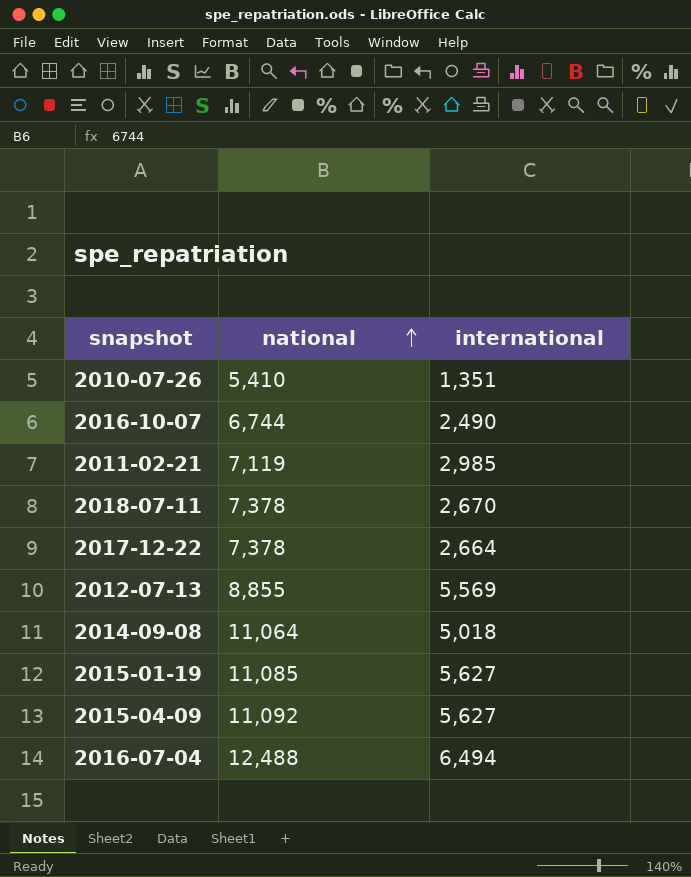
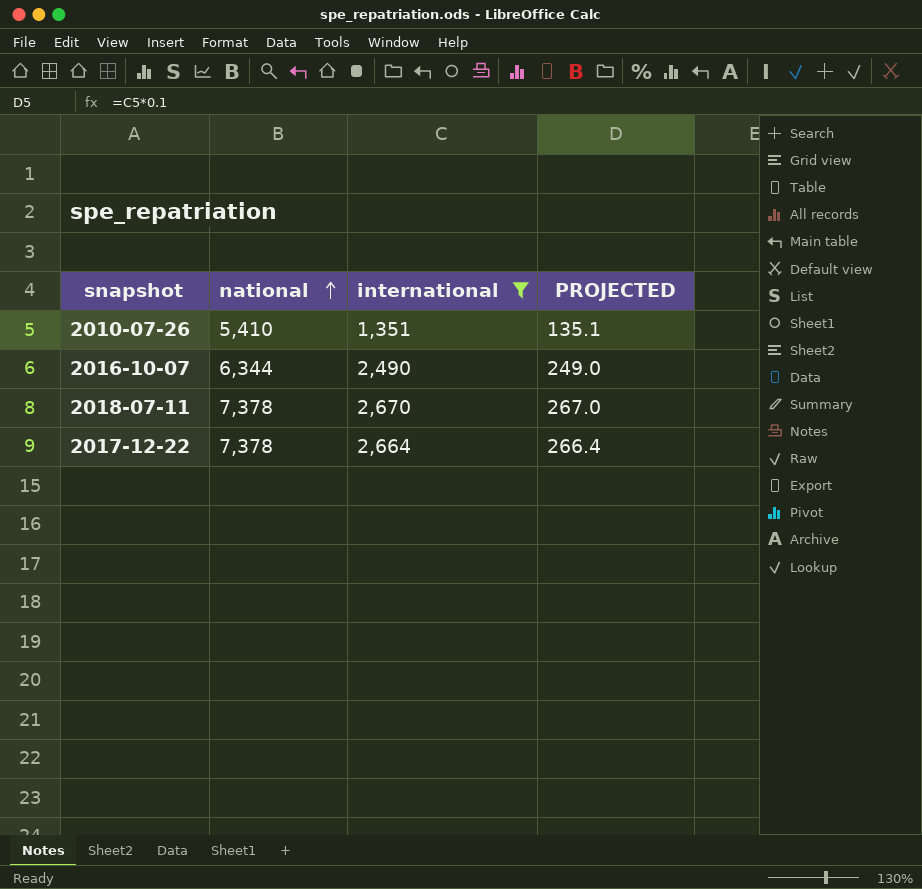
filter: none -> international <= 2,670
column PROJECTED | formula: none -> [international] * 0.1
2016-10-07 | national: 6,744 -> 6,344

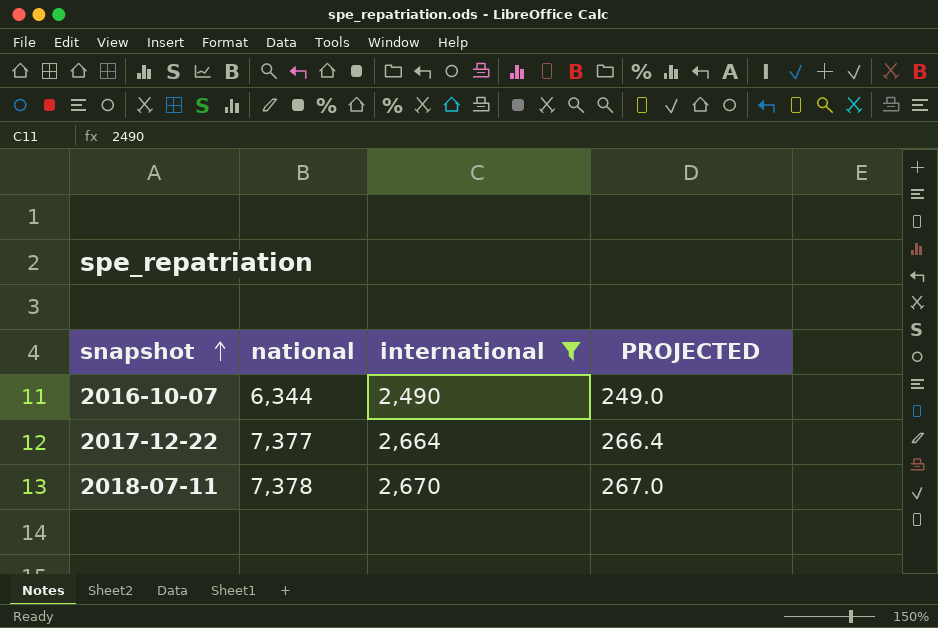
row order: national ascending -> snapshot ascending
row 2010-07-26: 5,410 | 1,351 | 135.1 -> none
2017-12-22 | national: 7,378 -> 7,377

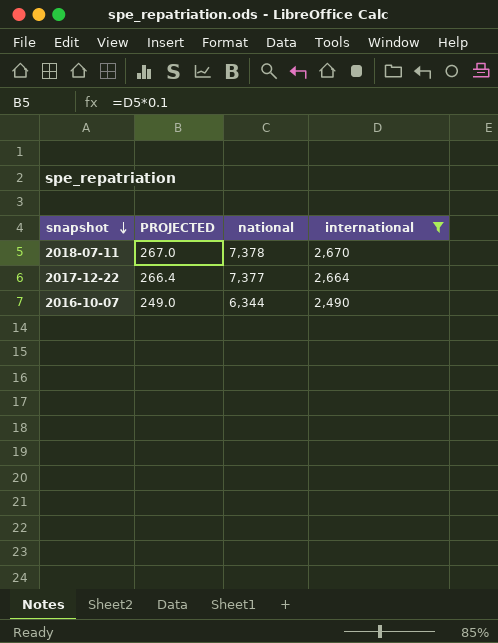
row order: snapshot ascending -> snapshot descending
column PROJECTED | position: 4 -> 2

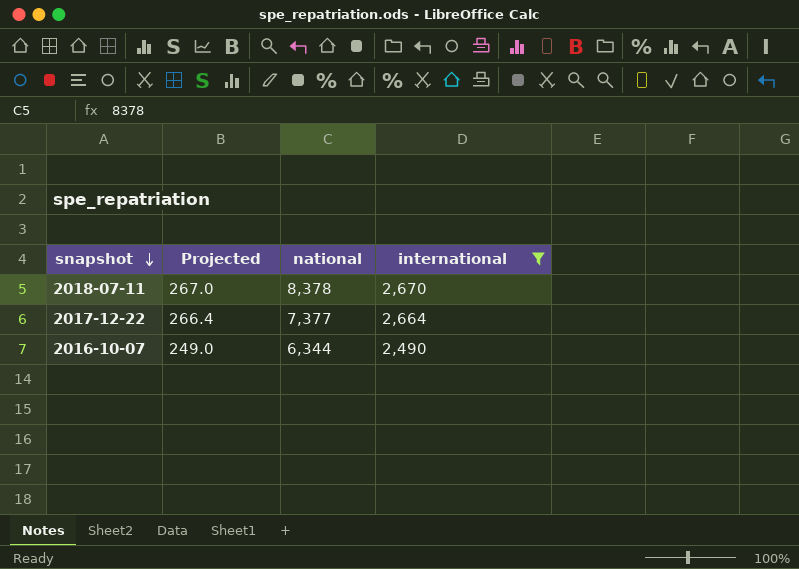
column name: PROJECTED -> Projected
2018-07-11 | national: 7,378 -> 8,378

